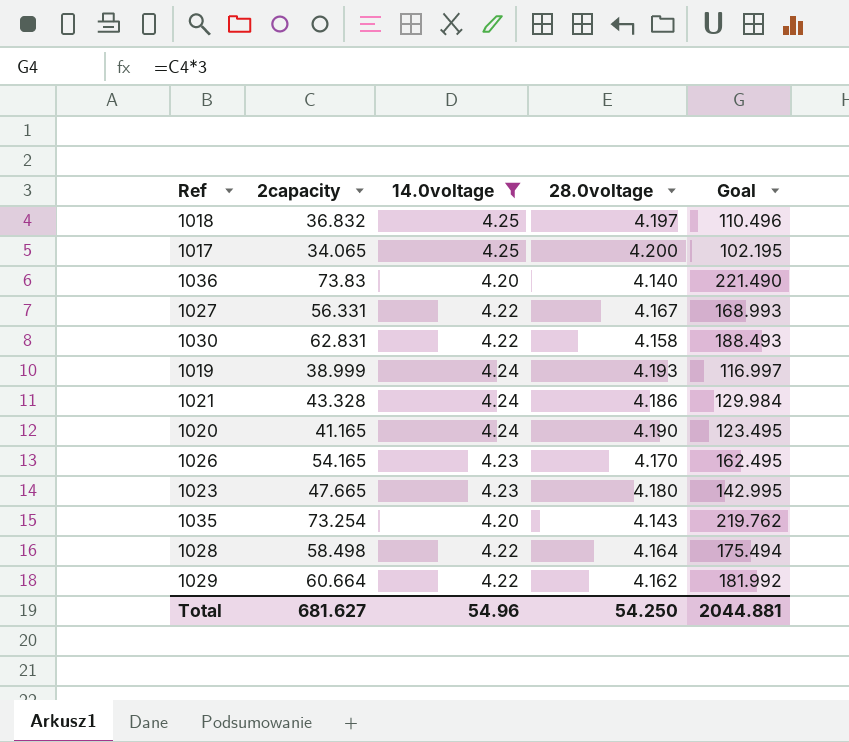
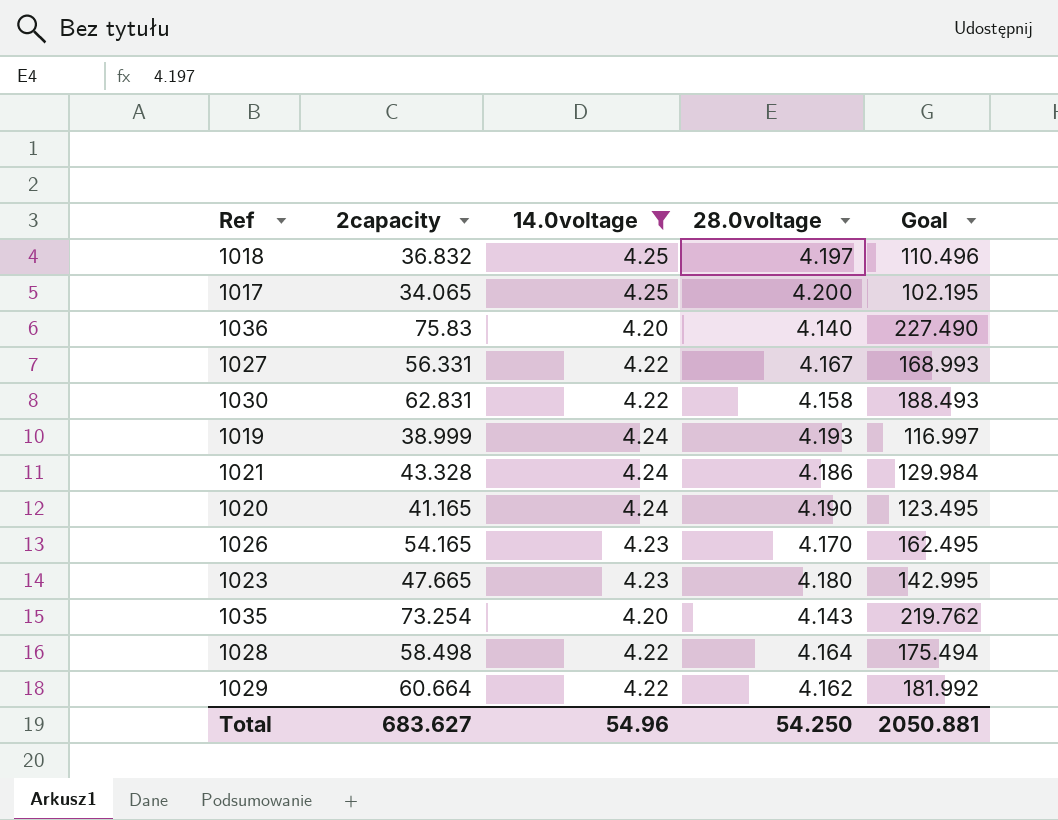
1036 | 2capacity: 73.83 -> 75.83
1036 | Goal: 221.490 -> 227.490
Total | 2capacity: 681.627 -> 683.627
Total | Goal: 2044.881 -> 2050.881

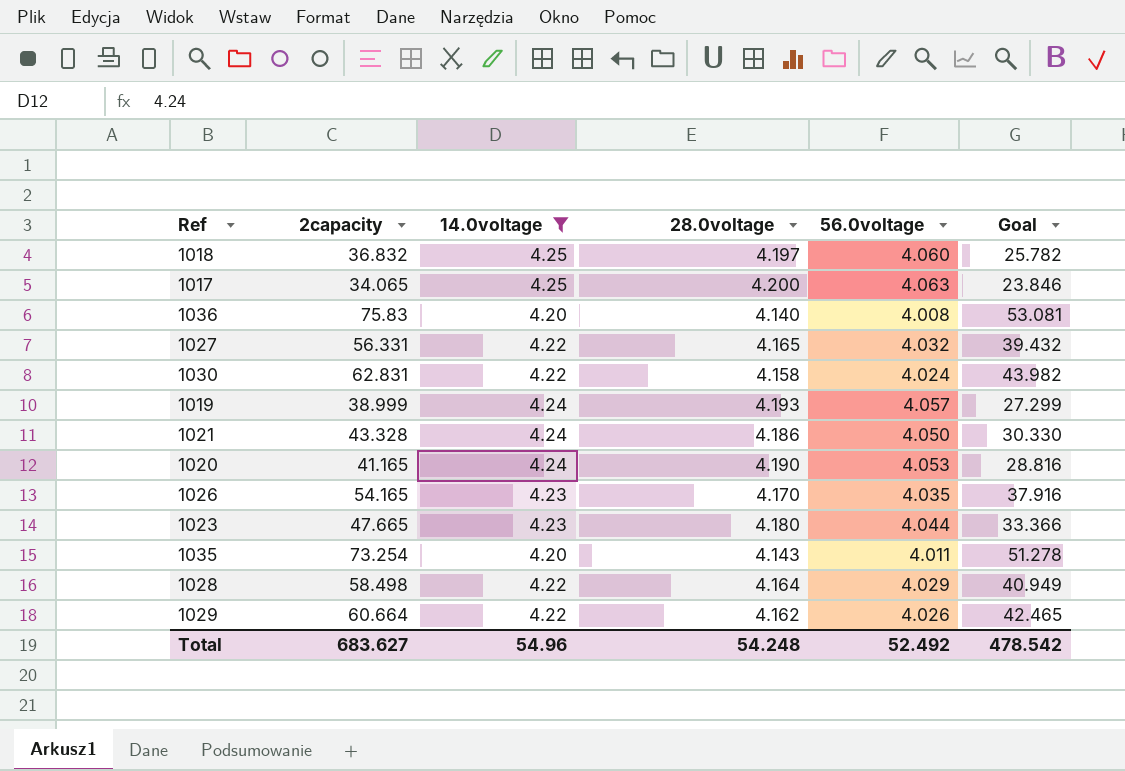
column 56.0voltage | position: none -> 5
column Goal | formula: [2capacity] * 3 -> [2capacity] * 0.7
1027 | 28.0voltage: 4.167 -> 4.165
Total | 28.0voltage: 54.250 -> 54.248
Total | Goal: 2050.881 -> 478.542

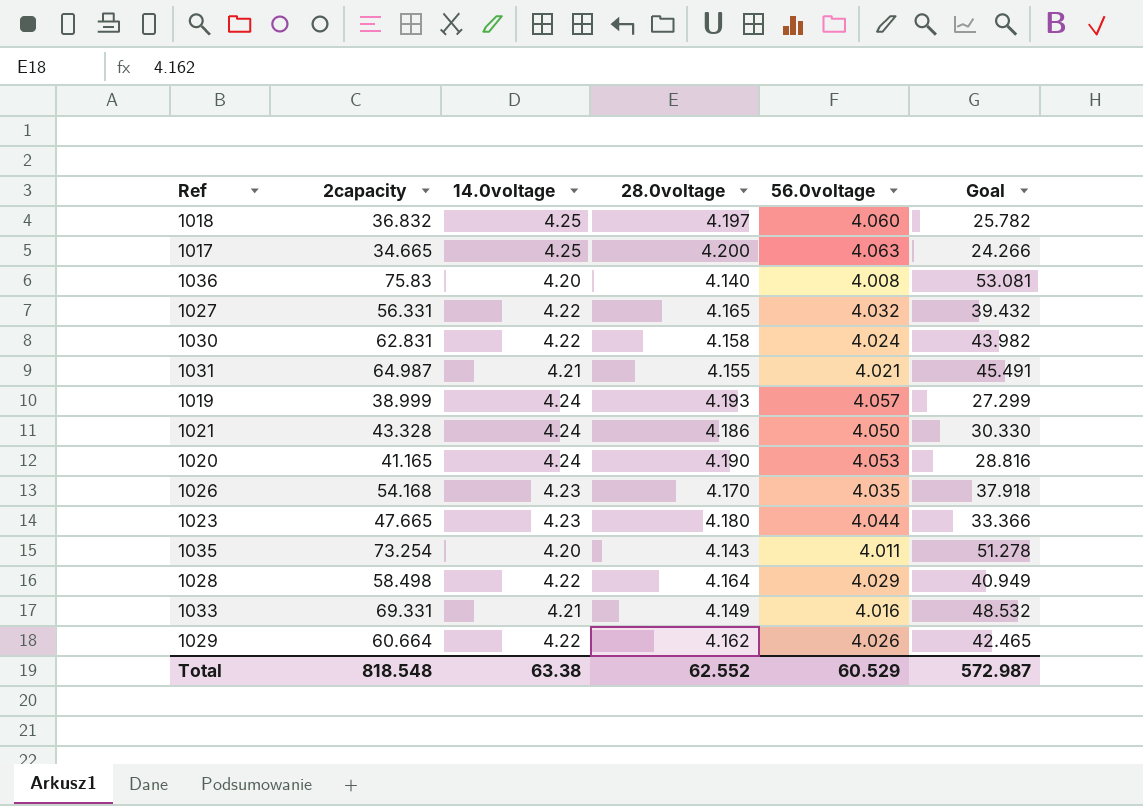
filter: 14.0voltage != 4.21 -> none
1017 | 2capacity: 34.065 -> 34.665
1017 | Goal: 23.846 -> 24.266
1026 | 2capacity: 54.165 -> 54.168
1026 | Goal: 37.916 -> 37.918
Total | 2capacity: 683.627 -> 818.548
Total | 14.0voltage: 54.96 -> 63.38
Total | 28.0voltage: 54.248 -> 62.552
Total | 56.0voltage: 52.492 -> 60.529
Total | Goal: 478.542 -> 572.987

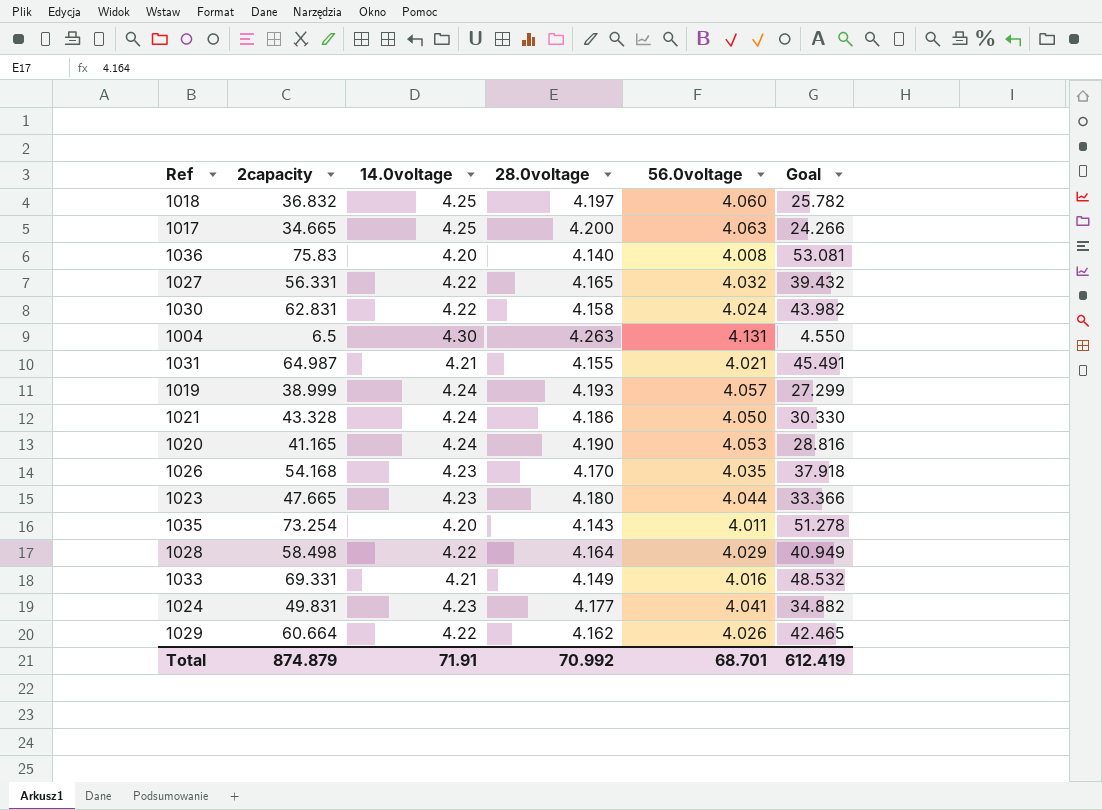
row 1004: none -> 6.5 | 4.30 | 4.263 | 4.131 | 4.550
row 1024: none -> 49.831 | 4.23 | 4.177 | 4.041 | 34.882
Total | 2capacity: 818.548 -> 874.879
Total | 14.0voltage: 63.38 -> 71.91
Total | 28.0voltage: 62.552 -> 70.992
Total | 56.0voltage: 60.529 -> 68.701
Total | Goal: 572.987 -> 612.419

